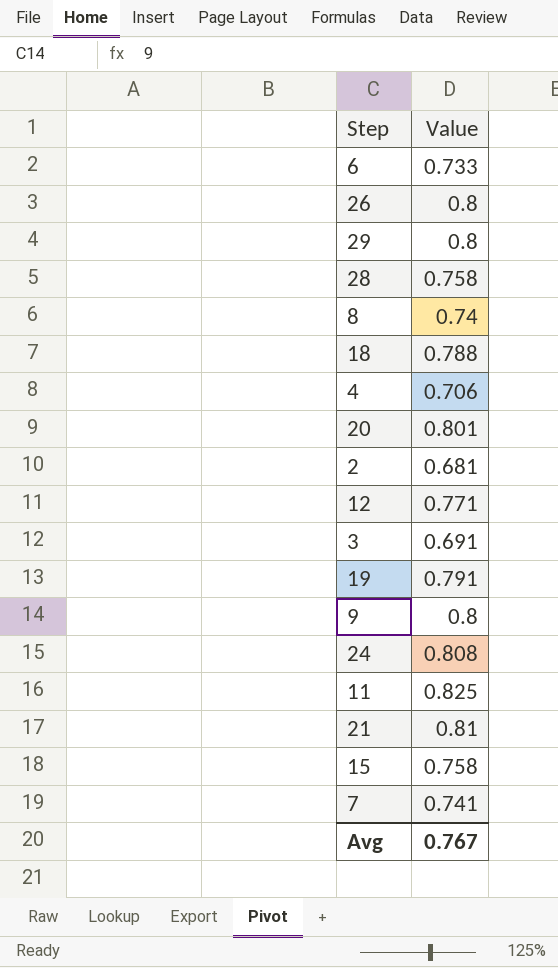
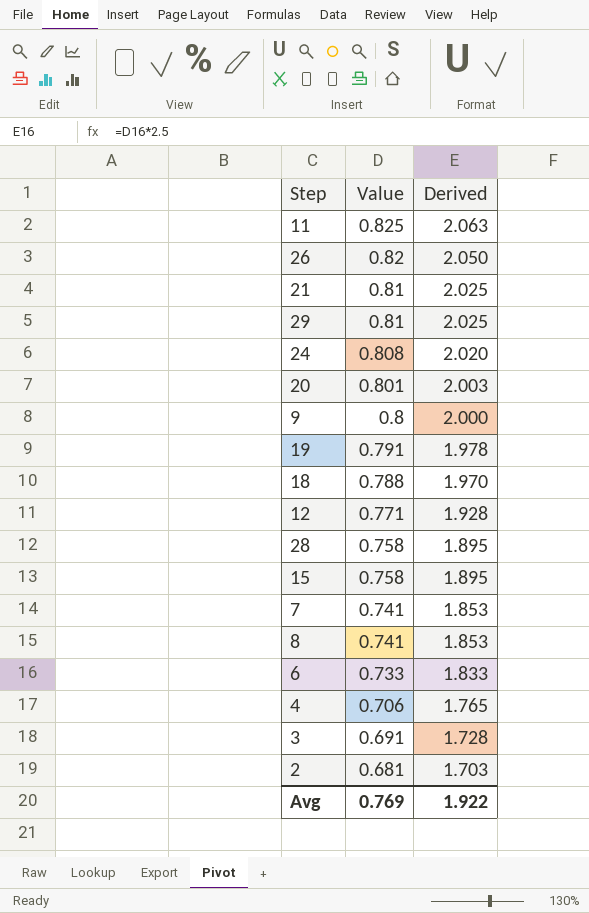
row order: none -> Value descending
column Derived | formula: none -> [Value] * 2.5
26 | Value: 0.8 -> 0.82
29 | Value: 0.8 -> 0.81
8 | Value: 0.74 -> 0.741
Avg | Value: 0.767 -> 0.769

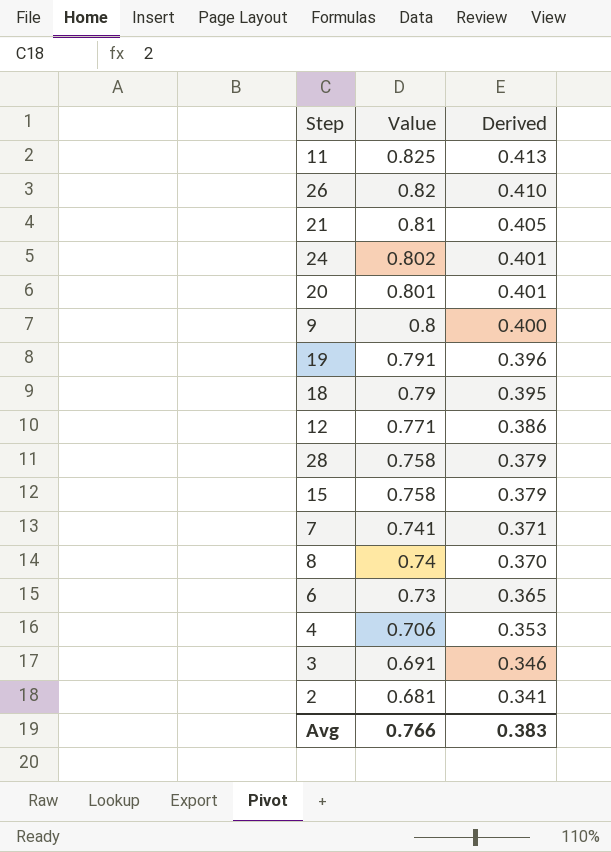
column Derived | formula: [Value] * 2.5 -> [Value] * 0.5
row 29: 0.81 | 2.025 -> none
24 | Value: 0.808 -> 0.802
18 | Value: 0.788 -> 0.79
8 | Value: 0.741 -> 0.74
6 | Value: 0.733 -> 0.73
Avg | Value: 0.769 -> 0.766
Avg | Derived: 1.922 -> 0.383

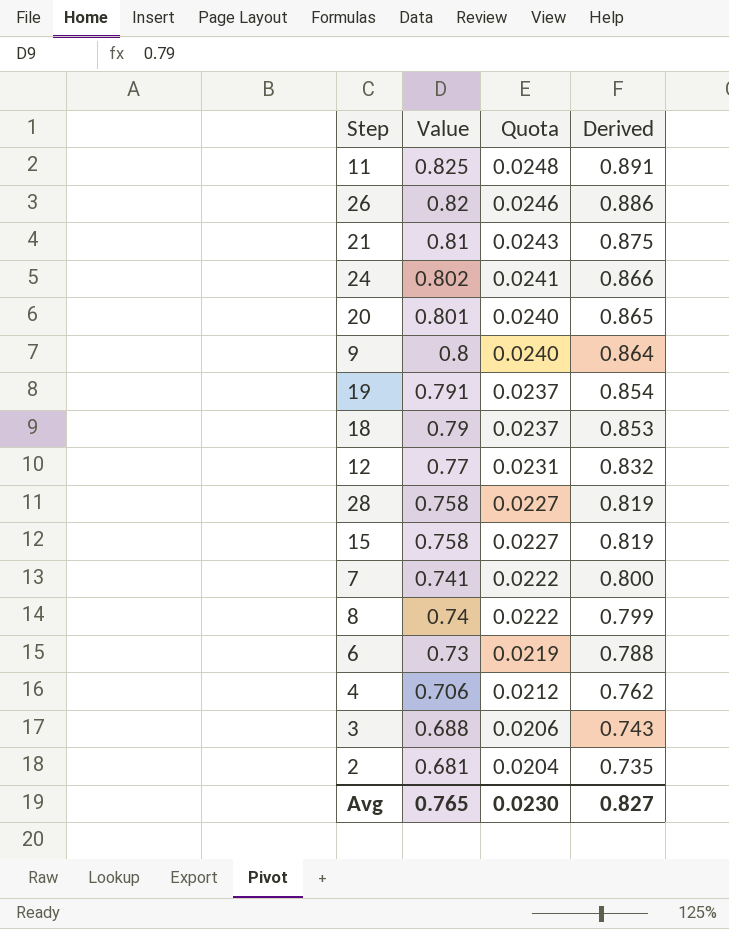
column Quota | formula: none -> [Value] * 0.03
column Derived | formula: [Value] * 0.5 -> [Value] * 1.08
12 | Value: 0.771 -> 0.77
3 | Value: 0.691 -> 0.688
Avg | Value: 0.766 -> 0.765
Avg | Derived: 0.383 -> 0.827

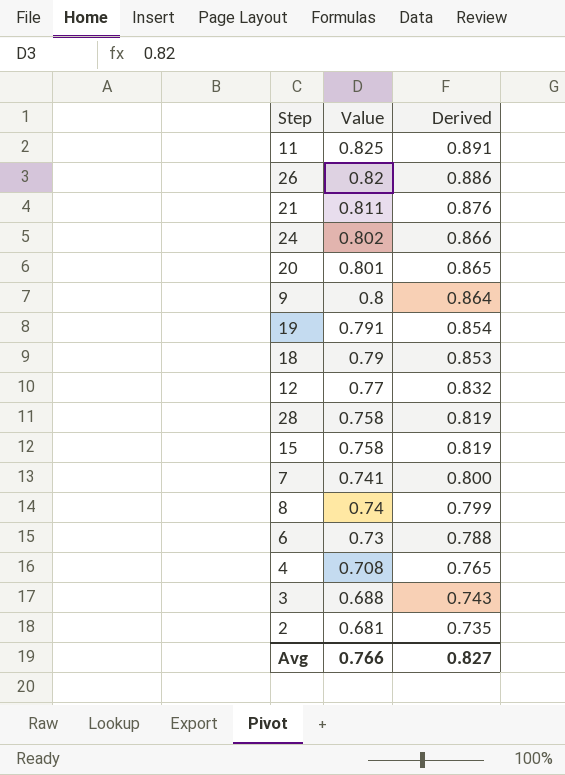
column Quota | formula: [Value] * 0.03 -> none
21 | Value: 0.81 -> 0.811
21 | Derived: 0.875 -> 0.876
4 | Value: 0.706 -> 0.708
4 | Derived: 0.762 -> 0.765
Avg | Value: 0.765 -> 0.766

